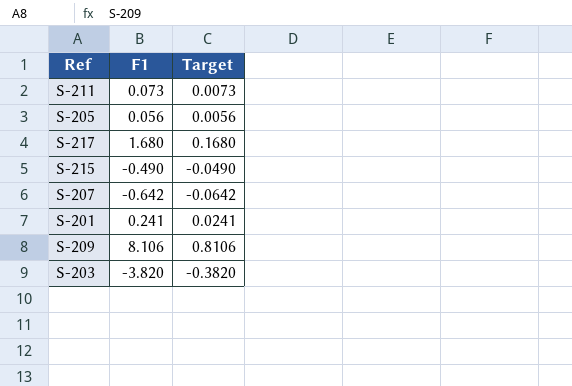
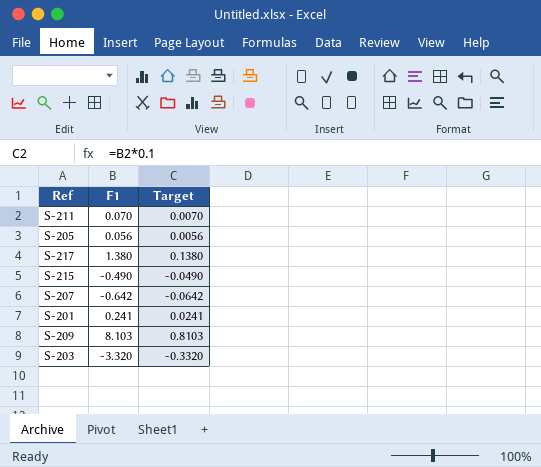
S-211 | F1: 0.073 -> 0.070
S-211 | Target: 0.0073 -> 0.0070
S-217 | F1: 1.680 -> 1.380
S-217 | Target: 0.1680 -> 0.1380
S-209 | F1: 8.106 -> 8.103
S-209 | Target: 0.8106 -> 0.8103
S-203 | F1: -3.820 -> -3.320
S-203 | Target: -0.3820 -> -0.3320

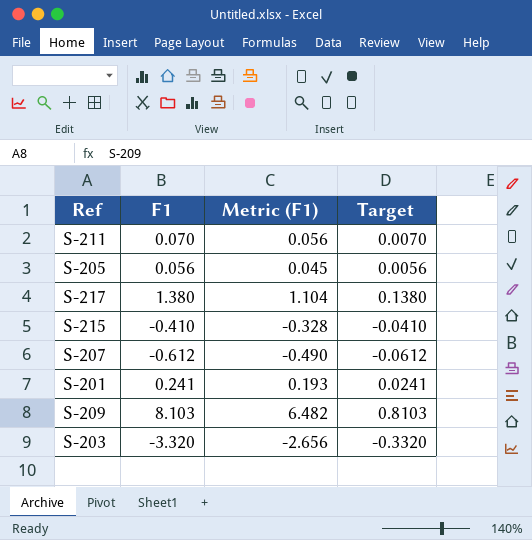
column Metric (F1) | formula: none -> [F1] * 0.8
S-215 | F1: -0.490 -> -0.410
S-215 | Target: -0.0490 -> -0.0410
S-207 | F1: -0.642 -> -0.612
S-207 | Target: -0.0642 -> -0.0612

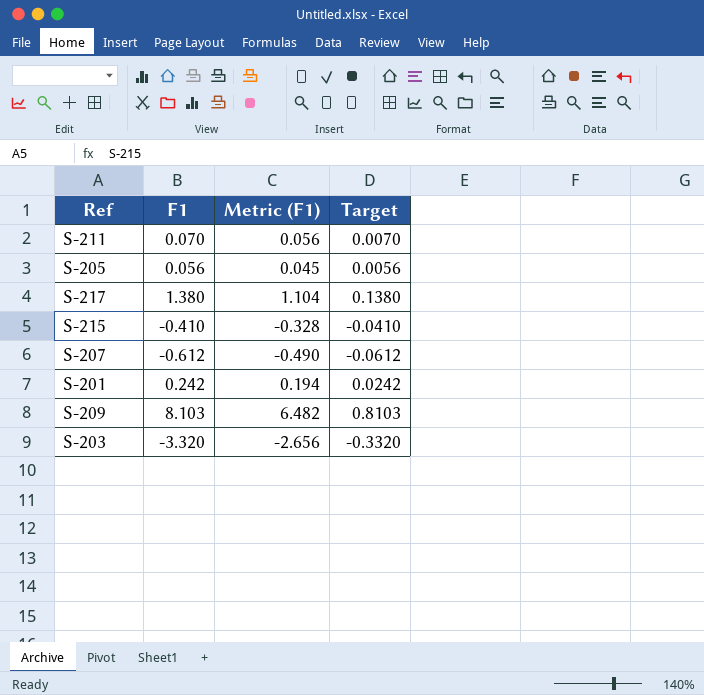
S-201 | F1: 0.241 -> 0.242
S-201 | Metric (F1): 0.193 -> 0.194
S-201 | Target: 0.0241 -> 0.0242

